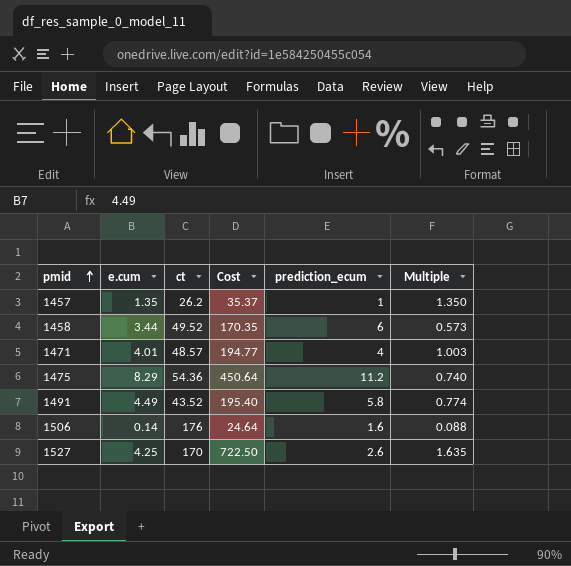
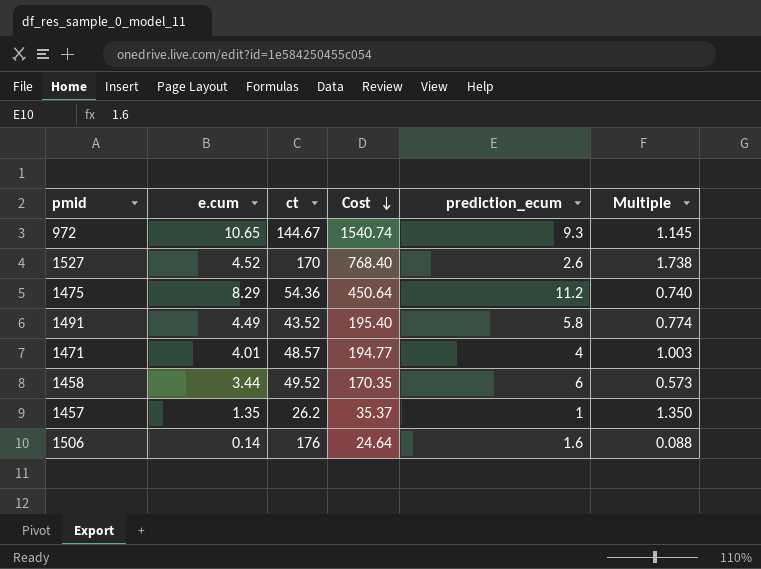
row order: pmid ascending -> Cost descending
row 972: none -> 10.65 | 144.67 | 1540.74 | 9.3 | 1.145
1527 | e.cum: 4.25 -> 4.52
1527 | Cost: 722.50 -> 768.40
1527 | Multiple: 1.635 -> 1.738

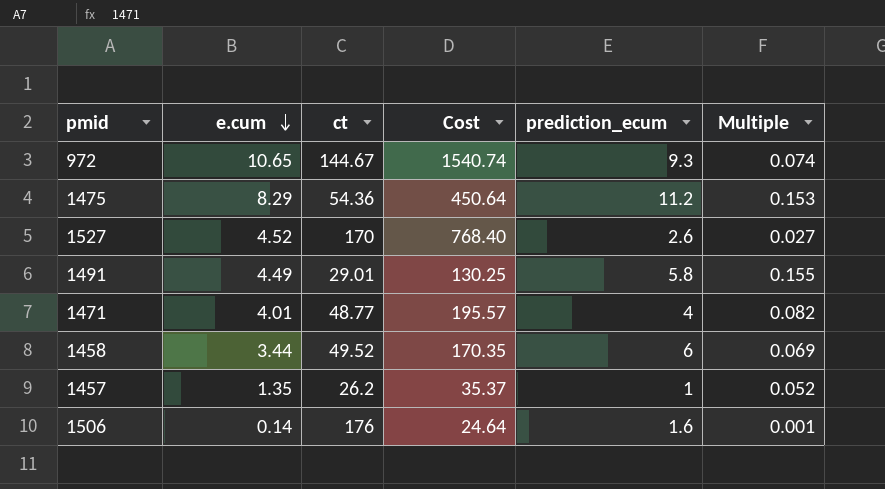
row order: Cost descending -> e.cum descending
column Multiple | formula: [e.cum] / [prediction_ecum] -> [e.cum] / [ct]
1491 | ct: 43.52 -> 29.01
1491 | Cost: 195.40 -> 130.25
1471 | ct: 48.57 -> 48.77
1471 | Cost: 194.77 -> 195.57

